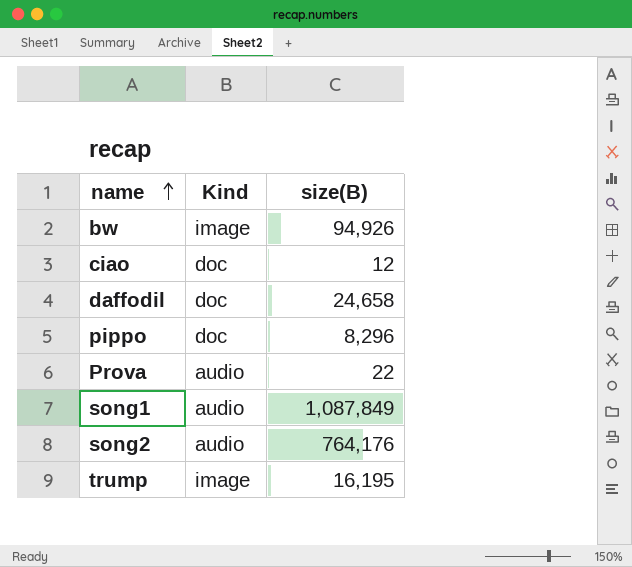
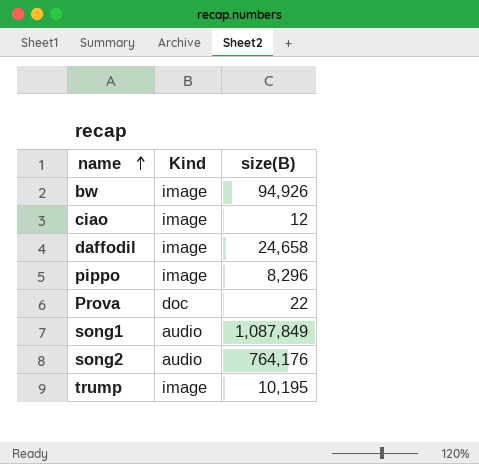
ciao | Kind: doc -> image
daffodil | Kind: doc -> image
pippo | Kind: doc -> image
Prova | Kind: audio -> doc
trump | size(B): 16,195 -> 10,195

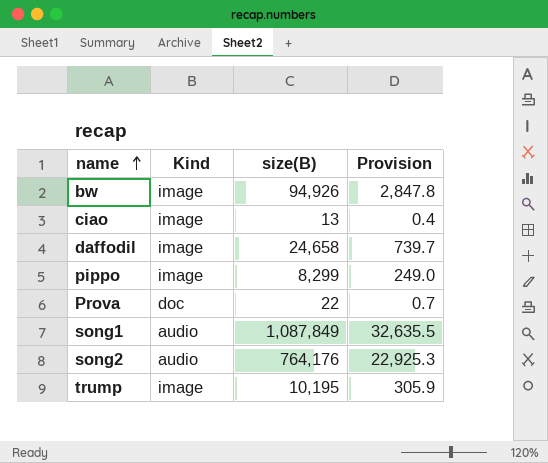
column Provision | formula: none -> [size(B)] * 0.03
ciao | size(B): 12 -> 13
pippo | size(B): 8,296 -> 8,299

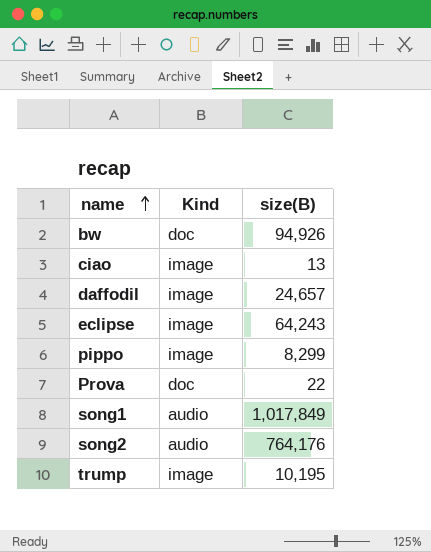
column Provision | formula: [size(B)] * 0.03 -> none
bw | Kind: image -> doc
daffodil | size(B): 24,658 -> 24,657
row eclipse: none -> image | 64,243
song1 | size(B): 1,087,849 -> 1,017,849

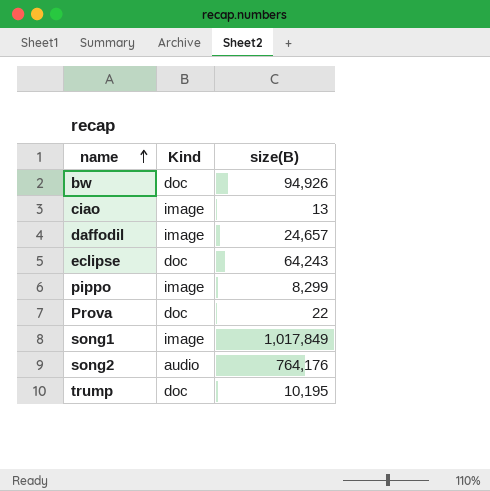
eclipse | Kind: image -> doc
song1 | Kind: audio -> image
trump | Kind: image -> doc

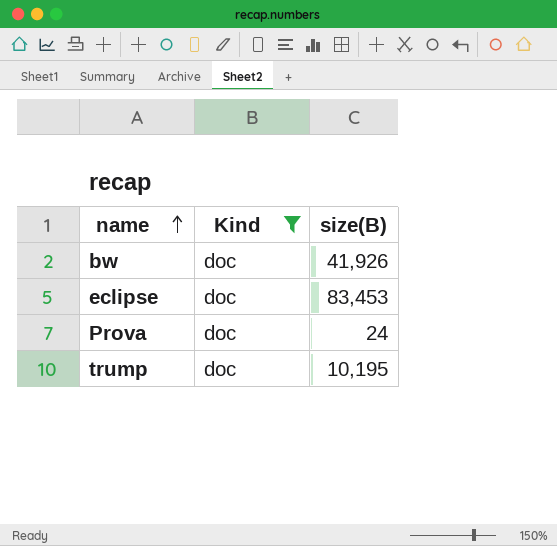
filter: none -> Kind = doc
bw | size(B): 94,926 -> 41,926
eclipse | size(B): 64,243 -> 83,453
Prova | size(B): 22 -> 24

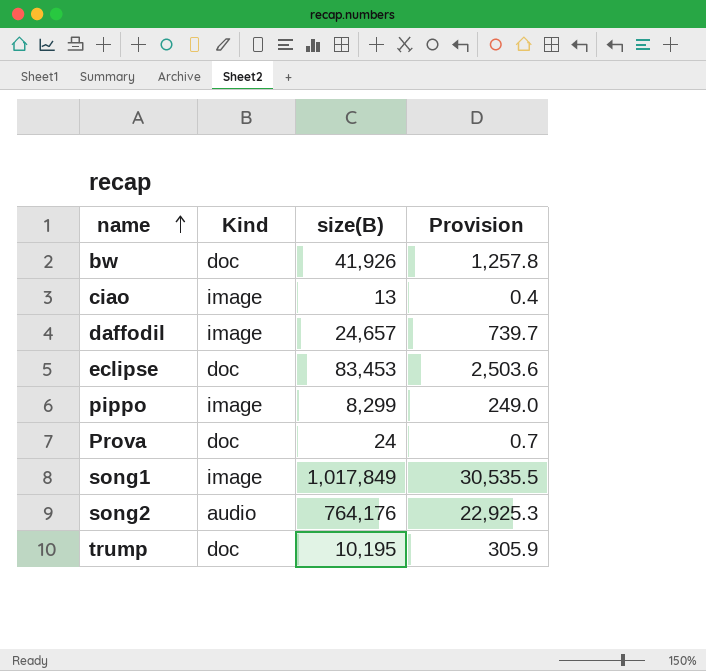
filter: Kind = doc -> none
column Provision | formula: none -> [size(B)] * 0.03

